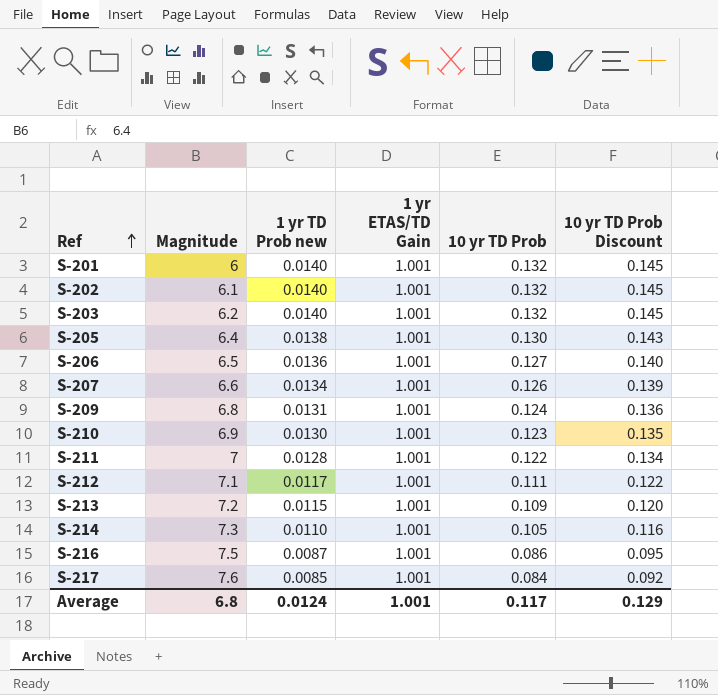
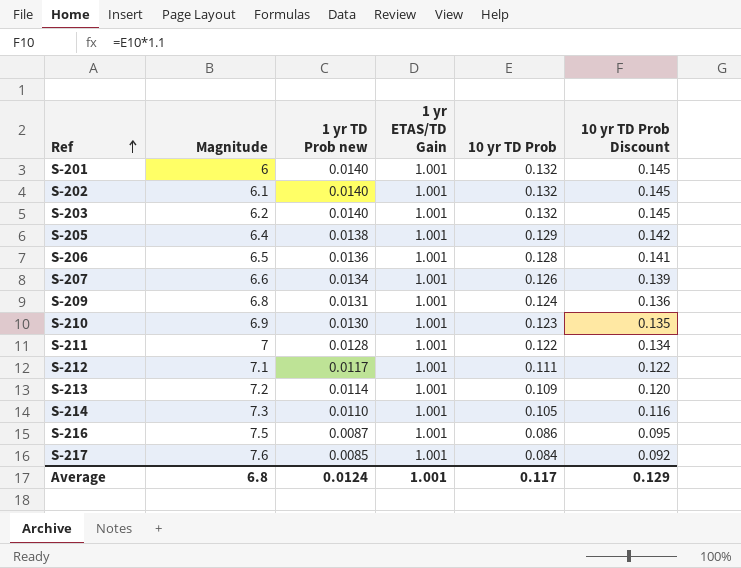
S-205 | 10 yr TD Prob: 0.130 -> 0.129
S-205 | 10 yr TD Prob Discount: 0.143 -> 0.142
S-206 | 10 yr TD Prob: 0.127 -> 0.128
S-206 | 10 yr TD Prob Discount: 0.140 -> 0.141
S-213 | 1 yr TD Prob new: 0.0115 -> 0.0114

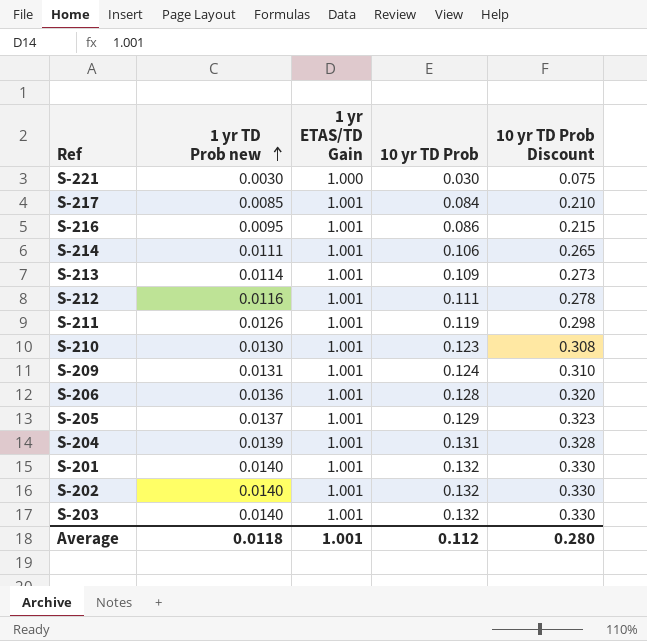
row order: Ref ascending -> 1 yr TD Prob new ascending
column Magnitude | position: 2 -> none
column 10 yr TD Prob Discount | formula: [10 yr TD Prob] * 1.1 -> [10 yr TD Prob] * 2.5
row S-207: 6.6 | 0.0134 | 1.001 | 0.126 | 0.139 -> none
row S-221: none -> 0.0030 | 1.000 | 0.030 | 0.075
S-216 | 1 yr TD Prob new: 0.0087 -> 0.0095
S-214 | 1 yr TD Prob new: 0.0110 -> 0.0111
S-214 | 10 yr TD Prob: 0.105 -> 0.106
S-212 | 1 yr TD Prob new: 0.0117 -> 0.0116
S-211 | 1 yr TD Prob new: 0.0128 -> 0.0126
S-211 | 10 yr TD Prob: 0.122 -> 0.119
S-205 | 1 yr TD Prob new: 0.0138 -> 0.0137
row S-204: none -> 0.0139 | 1.001 | 0.131 | 0.328
Average | 1 yr TD Prob new: 0.0124 -> 0.0118
Average | 10 yr TD Prob: 0.117 -> 0.112
Average | 10 yr TD Prob Discount: 0.129 -> 0.280

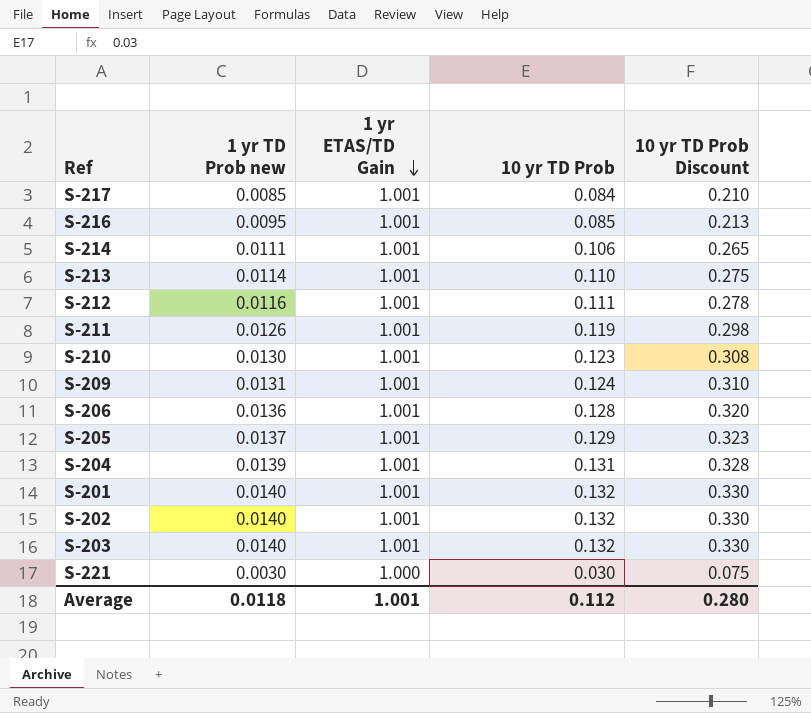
row order: 1 yr TD Prob new ascending -> 1 yr ETAS/TD Gain descending
S-216 | 10 yr TD Prob: 0.086 -> 0.085
S-216 | 10 yr TD Prob Discount: 0.215 -> 0.213
S-213 | 10 yr TD Prob: 0.109 -> 0.110
S-213 | 10 yr TD Prob Discount: 0.273 -> 0.275

